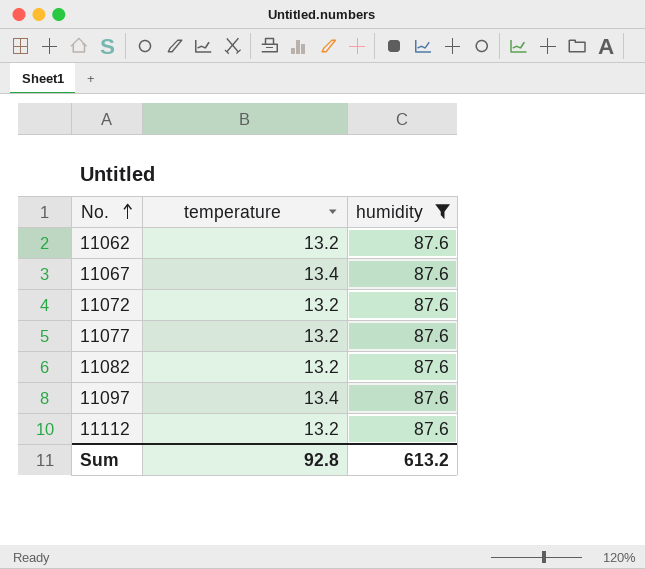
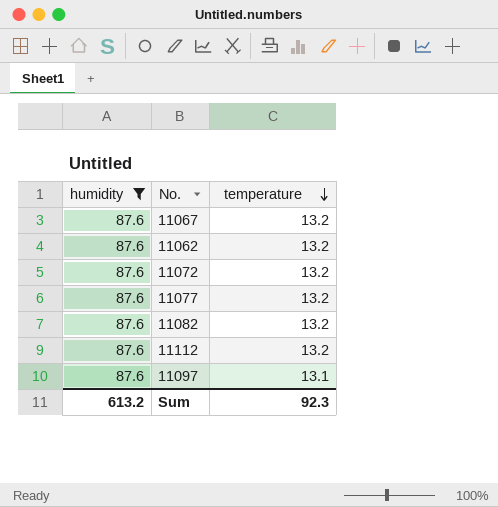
row order: No. ascending -> temperature descending
column humidity | position: 3 -> 1
11067 | temperature: 13.4 -> 13.2
11097 | temperature: 13.4 -> 13.1
Sum | temperature: 92.8 -> 92.3

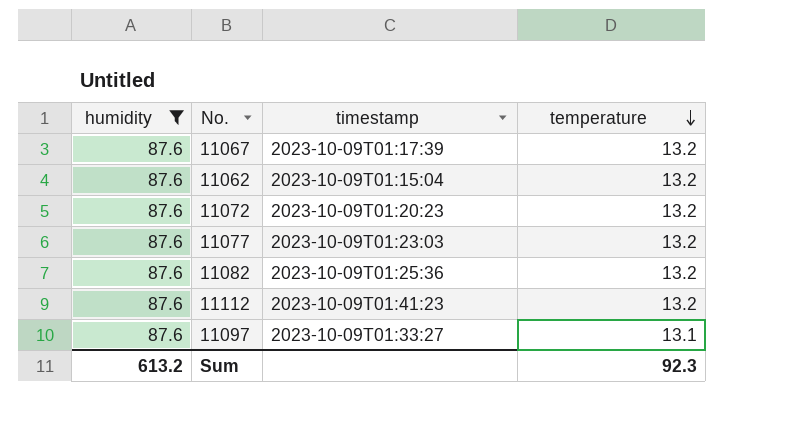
column timestamp | position: none -> 3

